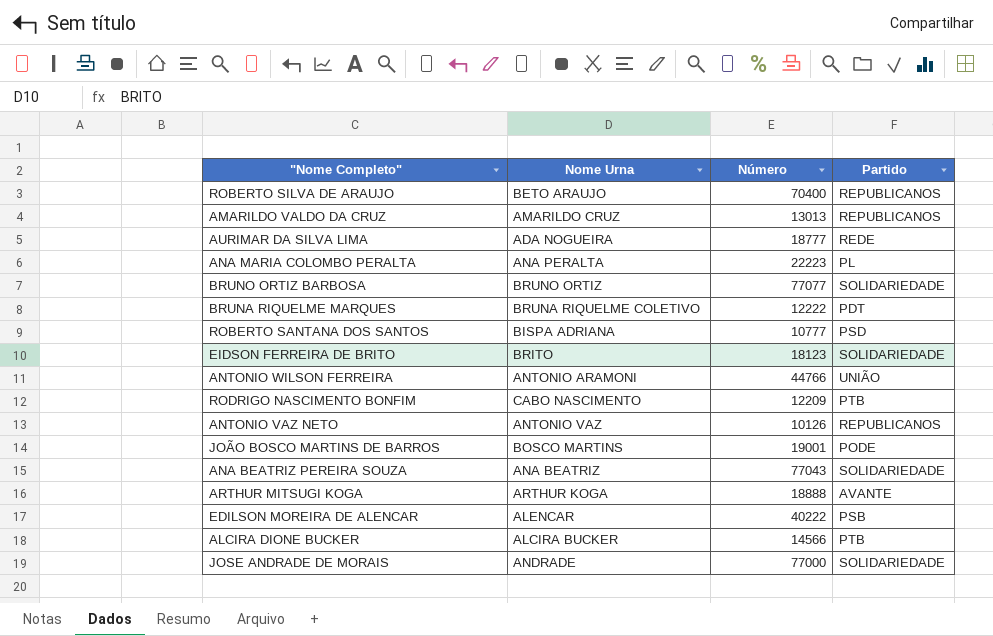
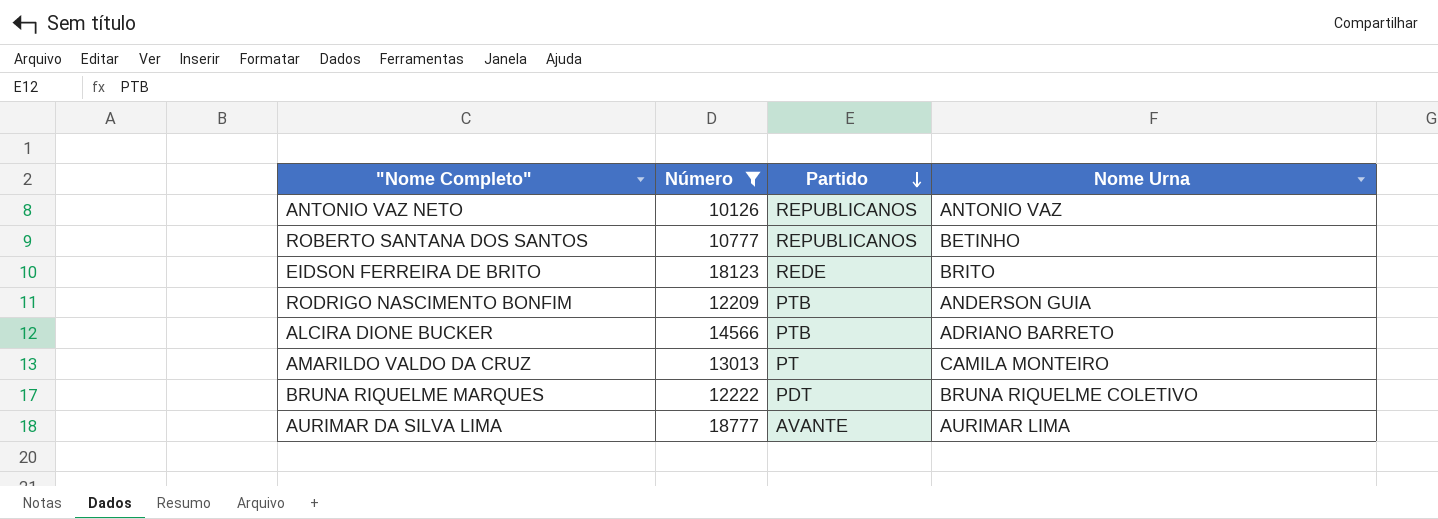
filter: none -> Número <= 18777
row order: none -> Partido descending
column Nome Urna | position: 2 -> 4
ROBERTO SANTANA DOS SANTOS | Partido: PSD -> REPUBLICANOS
ROBERTO SANTANA DOS SANTOS | Nome Urna: BISPA ADRIANA -> BETINHO
EIDSON FERREIRA DE BRITO | Partido: SOLIDARIEDADE -> REDE
RODRIGO NASCIMENTO BONFIM | Nome Urna: CABO NASCIMENTO -> ANDERSON GUIA
ALCIRA DIONE BUCKER | Nome Urna: ALCIRA BUCKER -> ADRIANO BARRETO
AMARILDO VALDO DA CRUZ | Partido: REPUBLICANOS -> PT
AMARILDO VALDO DA CRUZ | Nome Urna: AMARILDO CRUZ -> CAMILA MONTEIRO
AURIMAR DA SILVA LIMA | Partido: REDE -> AVANTE
AURIMAR DA SILVA LIMA | Nome Urna: ADA NOGUEIRA -> AURIMAR LIMA

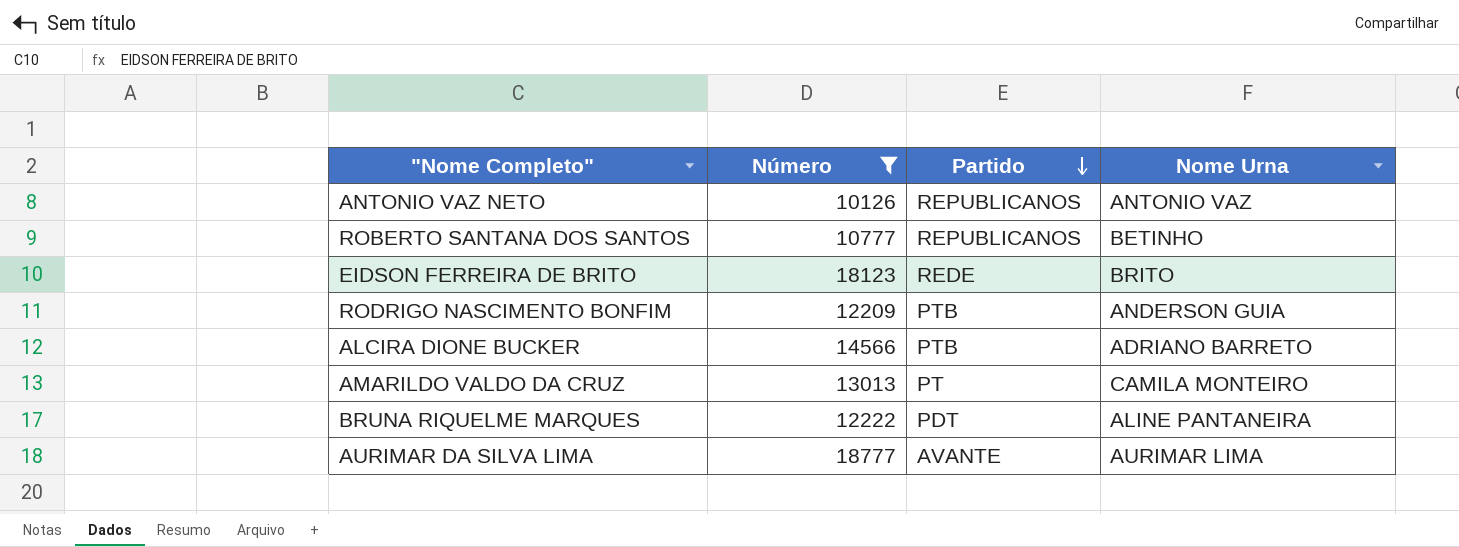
BRUNA RIQUELME MARQUES | Nome Urna: BRUNA RIQUELME COLETIVO -> ALINE PANTANEIRA

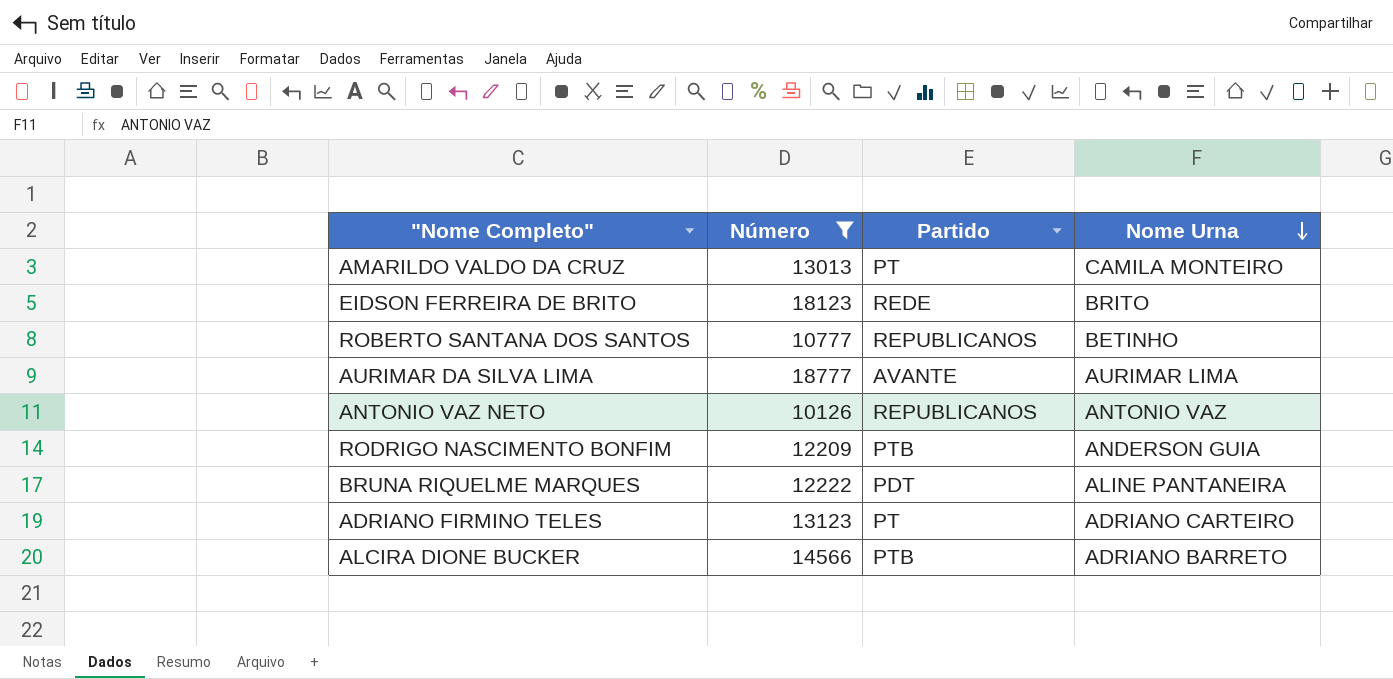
row order: Partido descending -> Nome Urna descending
row ADRIANO FIRMINO TELES: none -> 13123 | PT | ADRIANO CARTEIRO

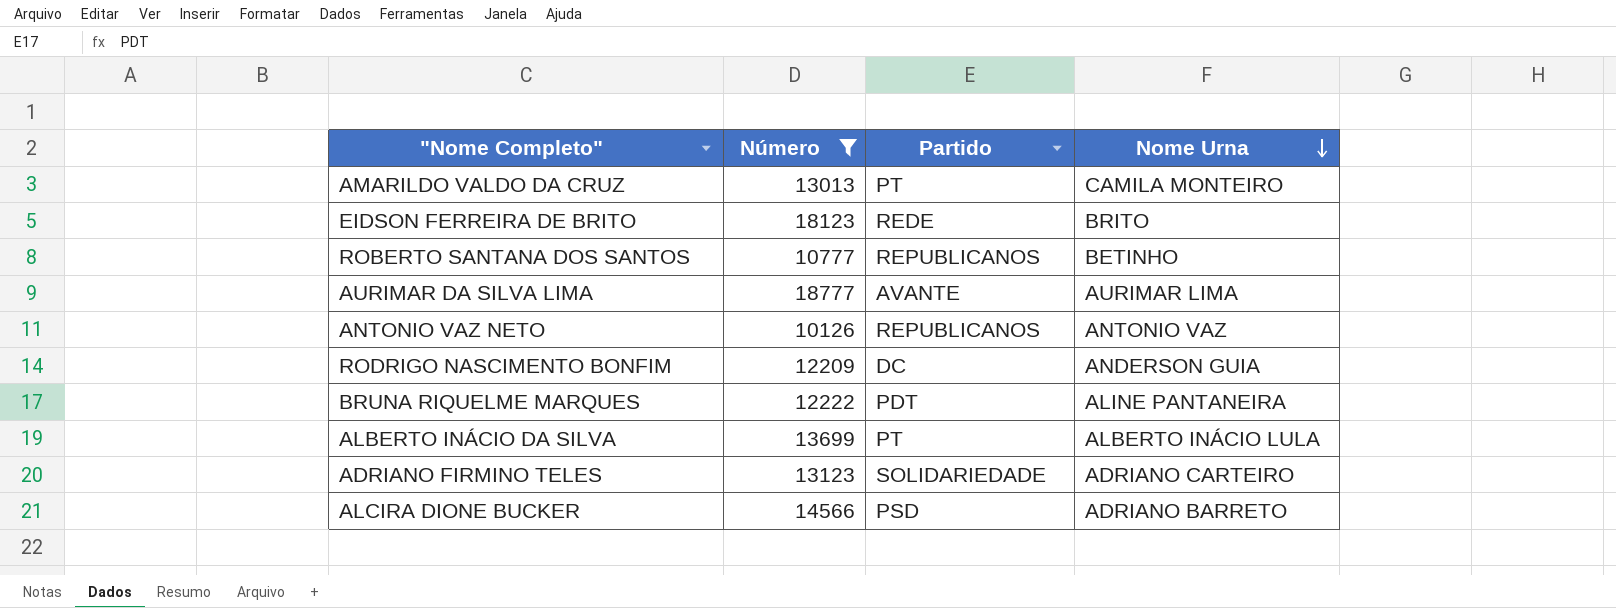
RODRIGO NASCIMENTO BONFIM | Partido: PTB -> DC
row ALBERTO INÁCIO DA SILVA: none -> 13699 | PT | ALBERTO INÁCIO LULA
ADRIANO FIRMINO TELES | Partido: PT -> SOLIDARIEDADE
ALCIRA DIONE BUCKER | Partido: PTB -> PSD

